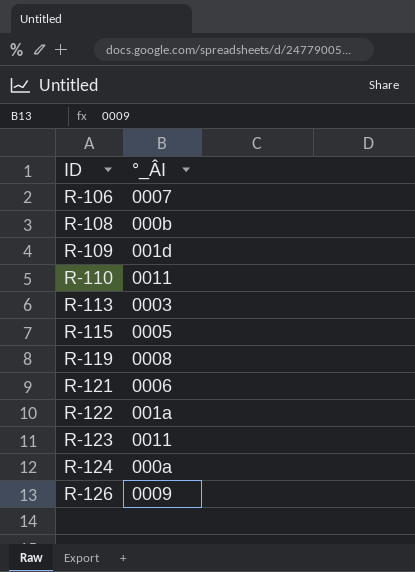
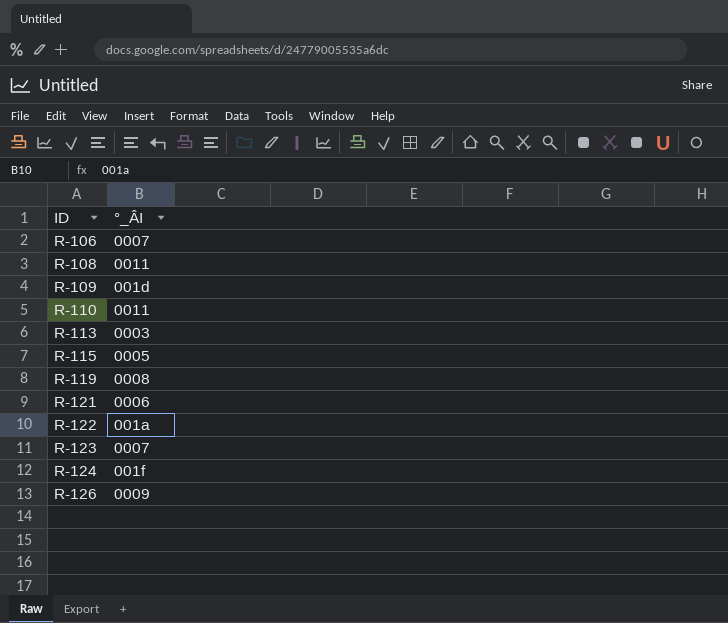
R-108 | °_ÂI: 000b -> 0011
R-123 | °_ÂI: 0011 -> 0007
R-124 | °_ÂI: 000a -> 001f

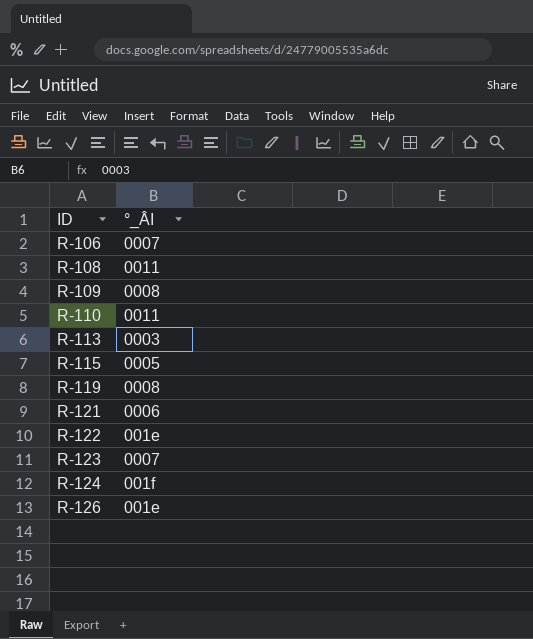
R-109 | °_ÂI: 001d -> 0008
R-122 | °_ÂI: 001a -> 001e
R-126 | °_ÂI: 0009 -> 001e

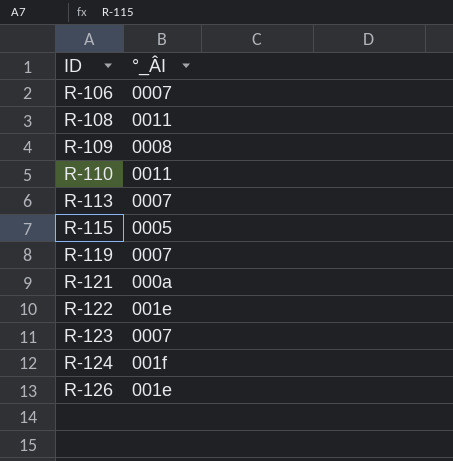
R-113 | °_ÂI: 0003 -> 0007
R-119 | °_ÂI: 0008 -> 0007
R-121 | °_ÂI: 0006 -> 000a

